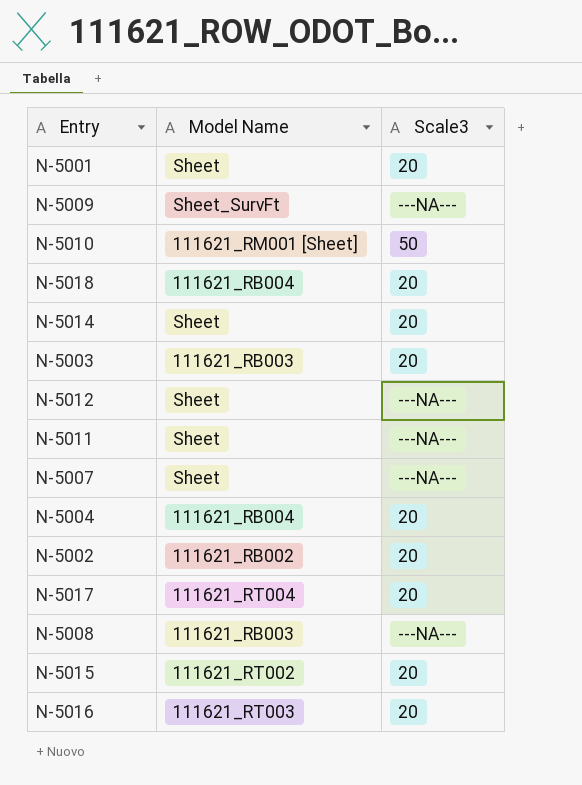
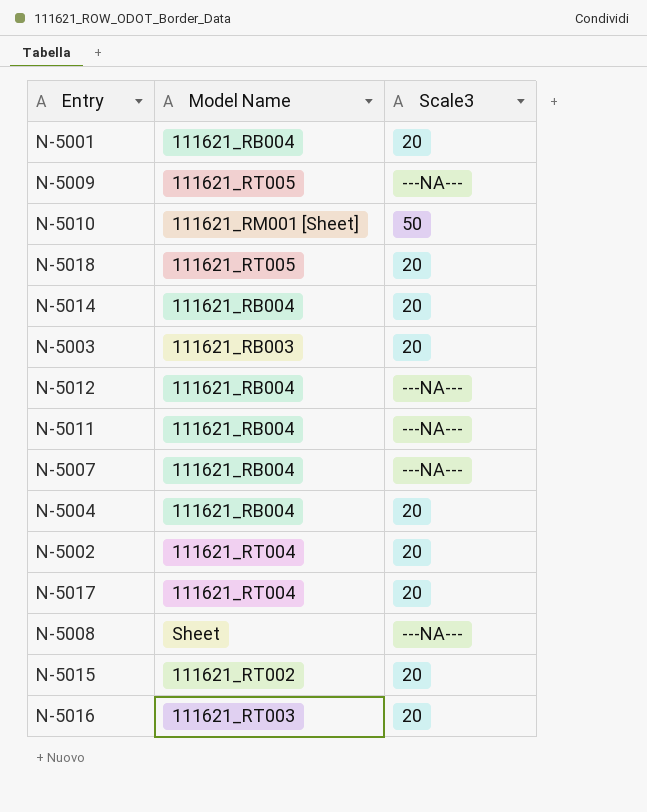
N-5001 | Model Name: Sheet -> 111621_RB004
N-5009 | Model Name: Sheet_SurvFt -> 111621_RT005
N-5018 | Model Name: 111621_RB004 -> 111621_RT005
N-5014 | Model Name: Sheet -> 111621_RB004
N-5012 | Model Name: Sheet -> 111621_RB004
N-5011 | Model Name: Sheet -> 111621_RB004
N-5007 | Model Name: Sheet -> 111621_RB004
N-5002 | Model Name: 111621_RB002 -> 111621_RT004
N-5008 | Model Name: 111621_RB003 -> Sheet

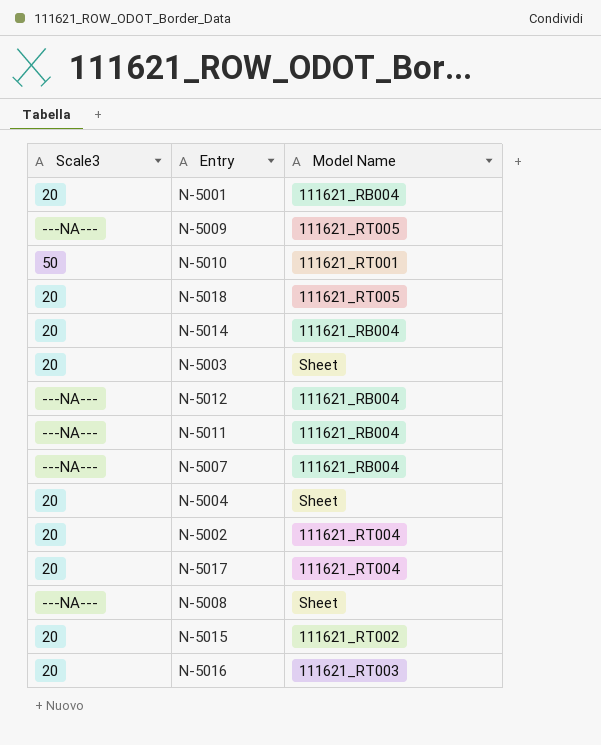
column Scale3 | position: 3 -> 1
N-5010 | Model Name: 111621_RM001 [Sheet] -> 111621_RT001
N-5003 | Model Name: 111621_RB003 -> Sheet
N-5004 | Model Name: 111621_RB004 -> Sheet

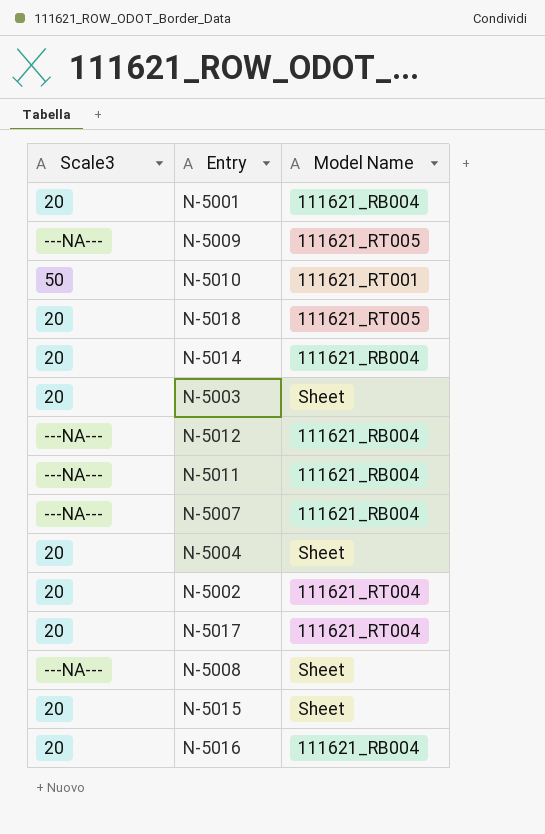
N-5015 | Model Name: 111621_RT002 -> Sheet
N-5016 | Model Name: 111621_RT003 -> 111621_RB004

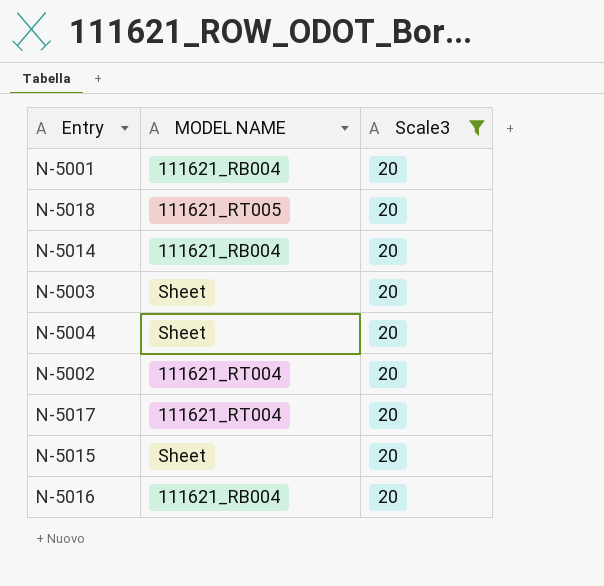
filter: none -> Scale3 = 20
column name: Model Name -> MODEL NAME
column Scale3 | position: 1 -> 3

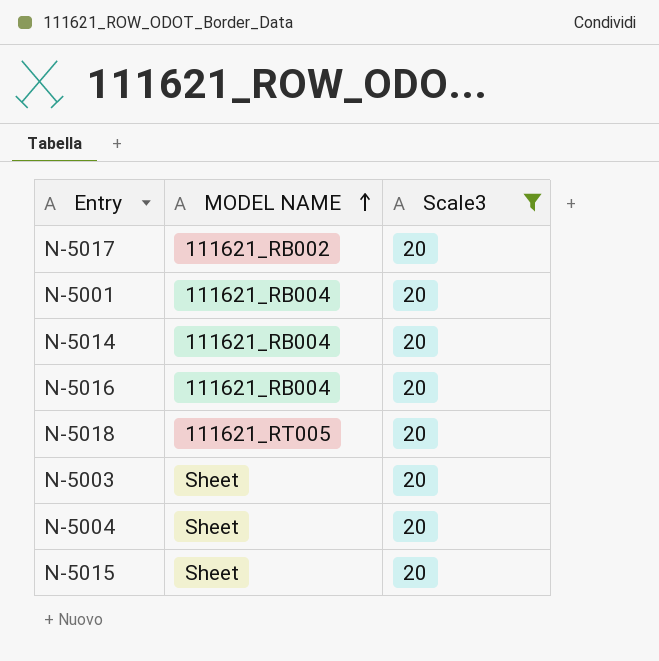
row order: none -> MODEL NAME ascending
row N-5002: 111621_RT004 | 20 -> none
N-5017 | MODEL NAME: 111621_RT004 -> 111621_RB002

